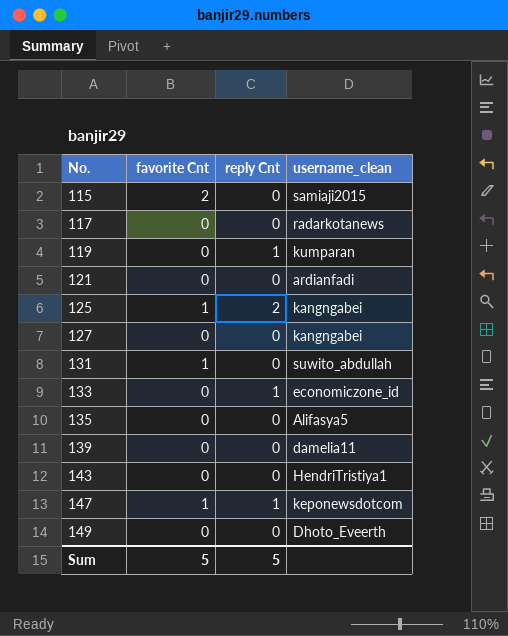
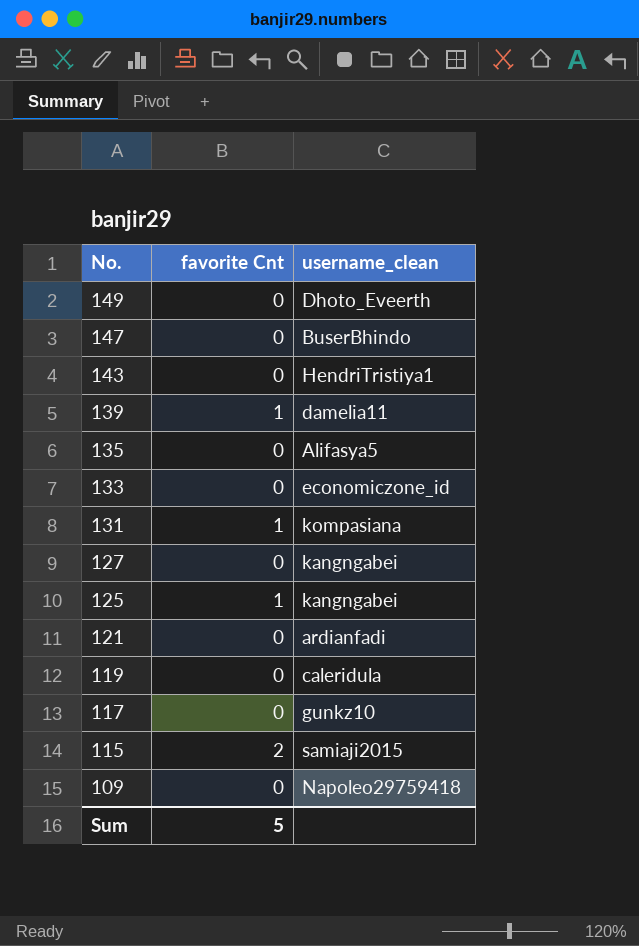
row order: No. ascending -> No. descending
column reply Cnt | position: 3 -> none
147 | favorite Cnt: 1 -> 0
147 | username_clean: keponewsdotcom -> BuserBhindo
139 | favorite Cnt: 0 -> 1
131 | username_clean: suwito_abdullah -> kompasiana
119 | username_clean: kumparan -> caleridula
117 | username_clean: radarkotanews -> gunkz10
row 109: none -> 0 | Napoleo29759418

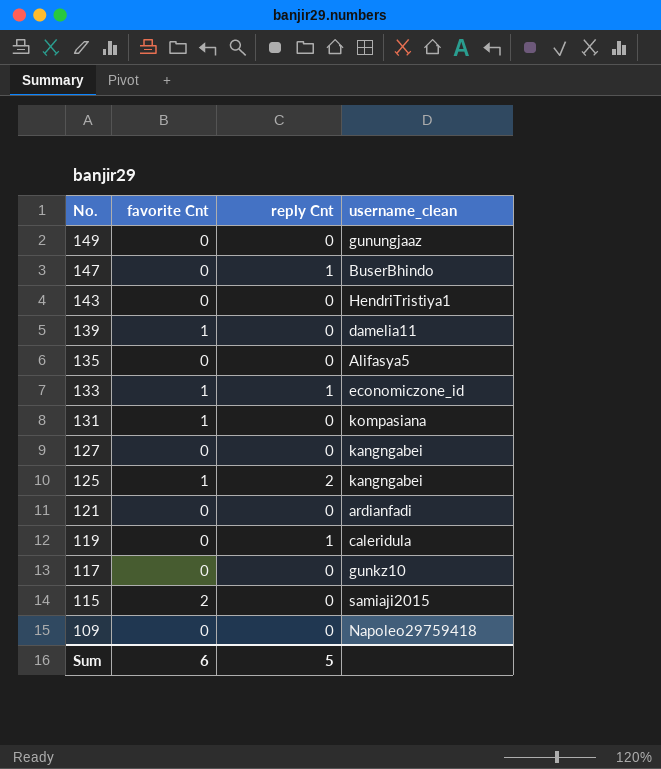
column reply Cnt | position: none -> 3
149 | username_clean: Dhoto_Eveerth -> gunungjaaz
133 | favorite Cnt: 0 -> 1
Sum | favorite Cnt: 5 -> 6

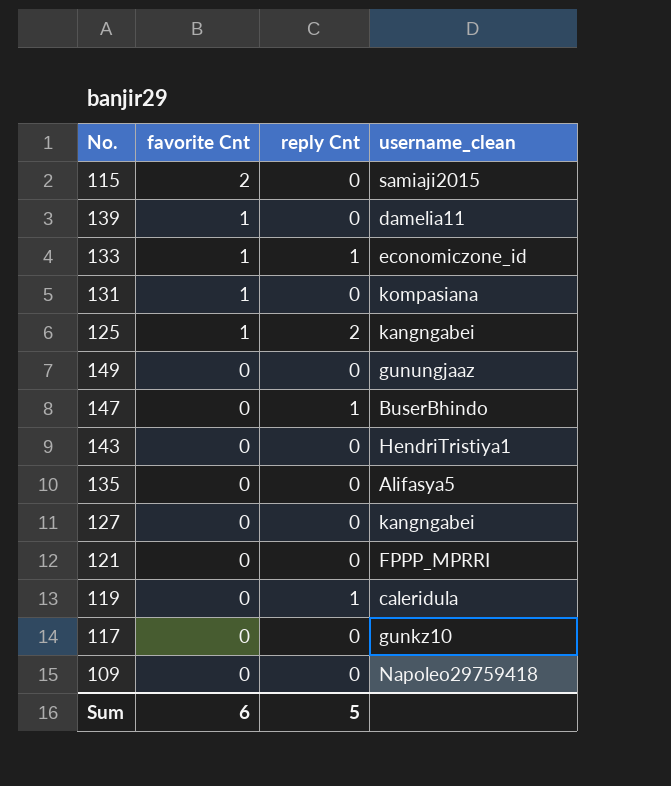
row order: No. descending -> favorite Cnt descending
121 | username_clean: ardianfadi -> FPPP_MPRRI

